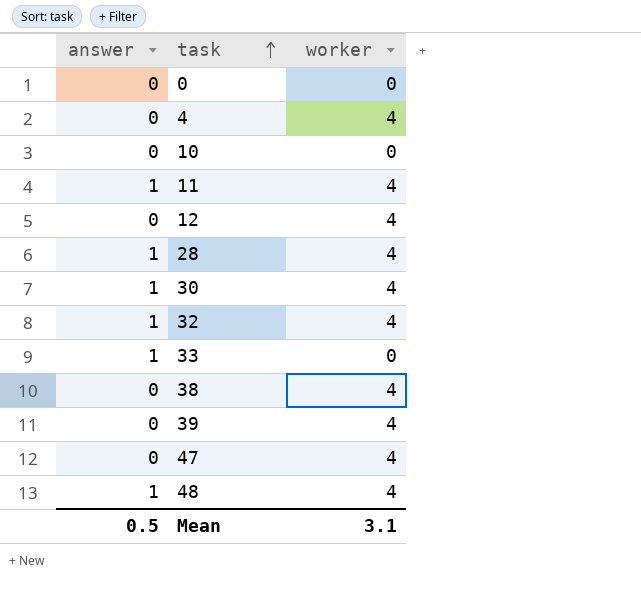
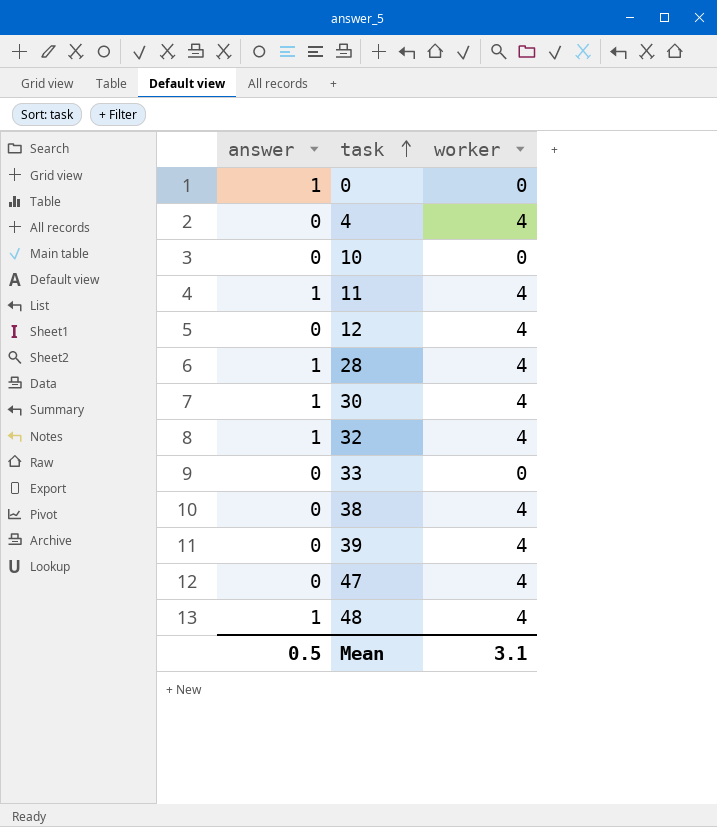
0 | answer: 0 -> 1
33 | answer: 1 -> 0

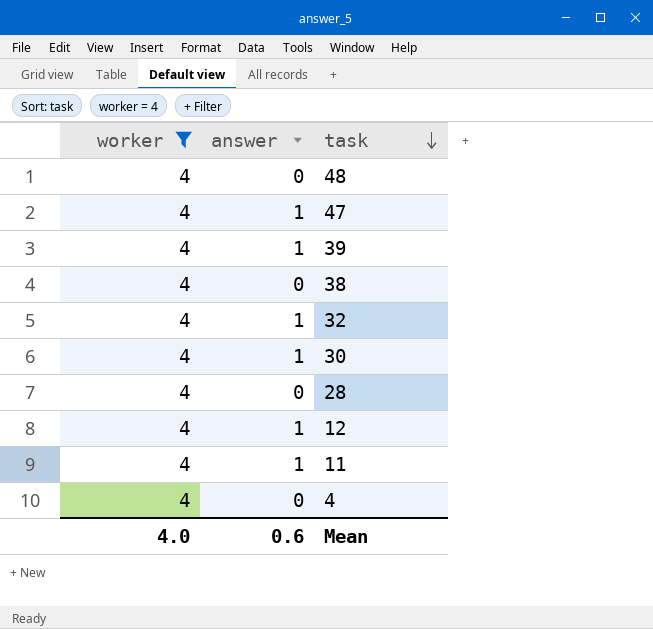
filter: none -> worker = 4
row order: task ascending -> task descending
column worker | position: 3 -> 1
48 | answer: 1 -> 0
47 | answer: 0 -> 1
39 | answer: 0 -> 1
28 | answer: 1 -> 0
12 | answer: 0 -> 1
Mean | worker: 3.1 -> 4.0
Mean | answer: 0.5 -> 0.6

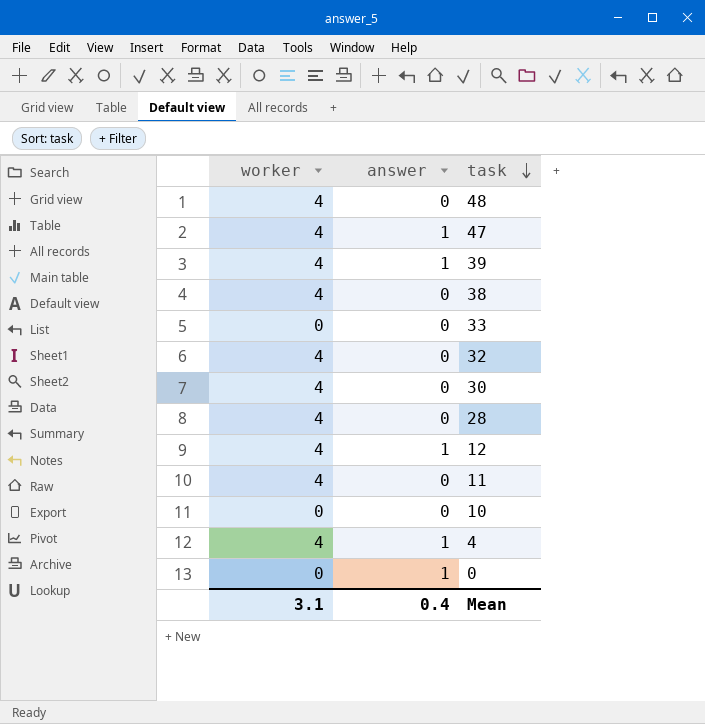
filter: worker = 4 -> none
32 | answer: 1 -> 0
30 | answer: 1 -> 0
11 | answer: 1 -> 0
4 | answer: 0 -> 1
Mean | worker: 4.0 -> 3.1
Mean | answer: 0.6 -> 0.4

